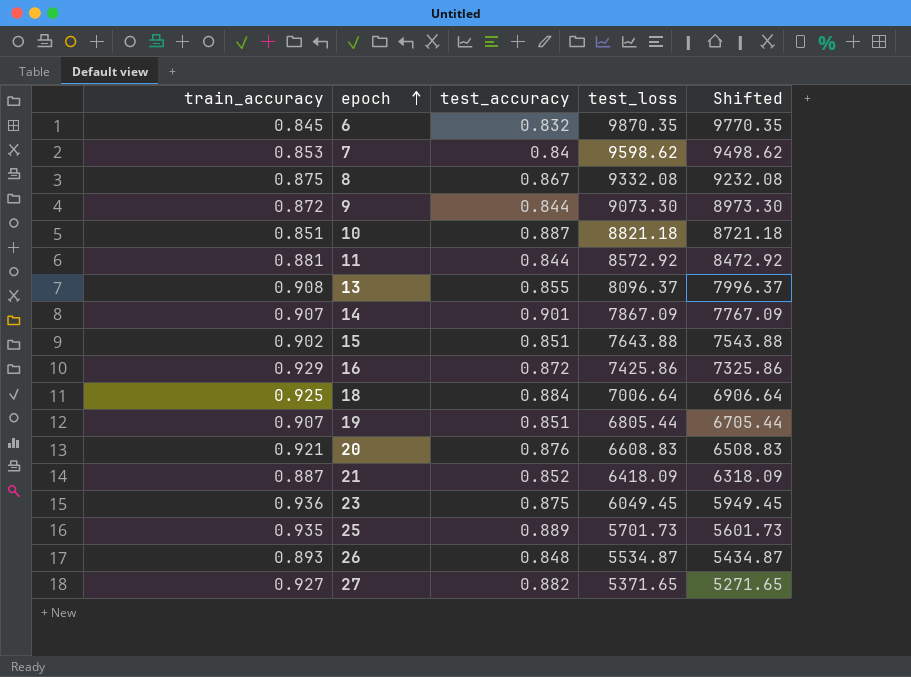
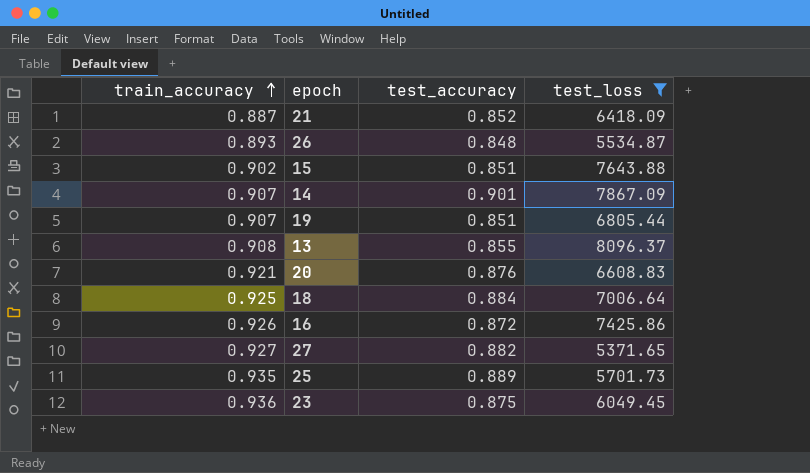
filter: none -> test_loss <= 8096.37
row order: epoch ascending -> train_accuracy ascending
column Shifted | formula: [test_loss] - 100 -> none
16 | train_accuracy: 0.929 -> 0.926

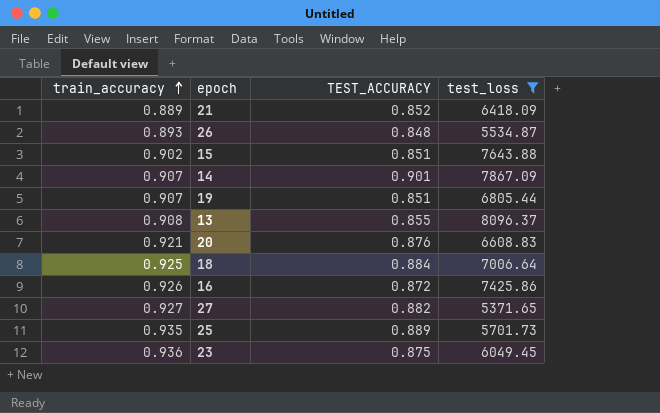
column name: test_accuracy -> TEST_ACCURACY
21 | train_accuracy: 0.887 -> 0.889

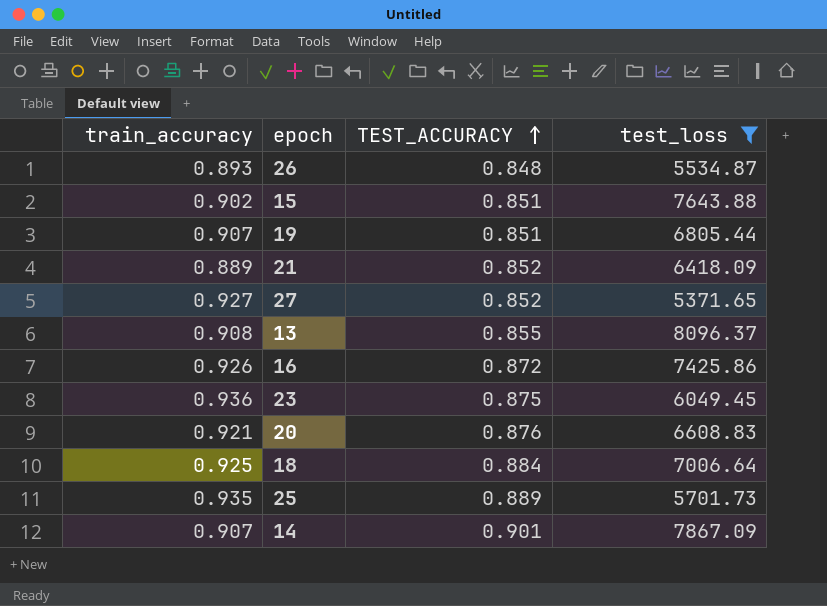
row order: train_accuracy ascending -> TEST_ACCURACY ascending
27 | TEST_ACCURACY: 0.882 -> 0.852

